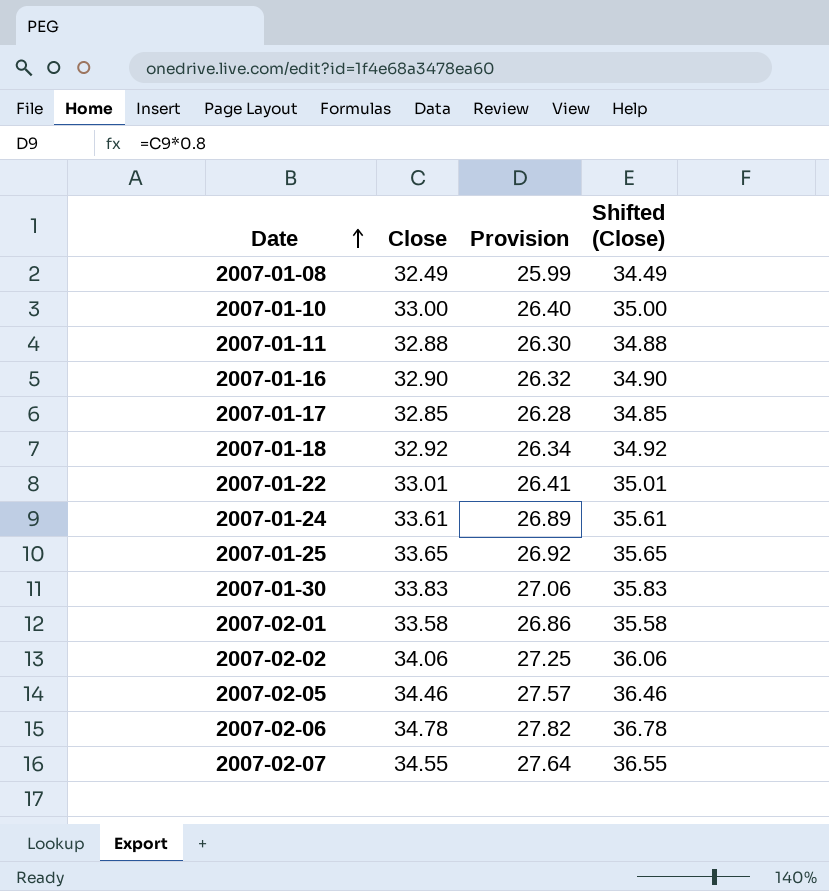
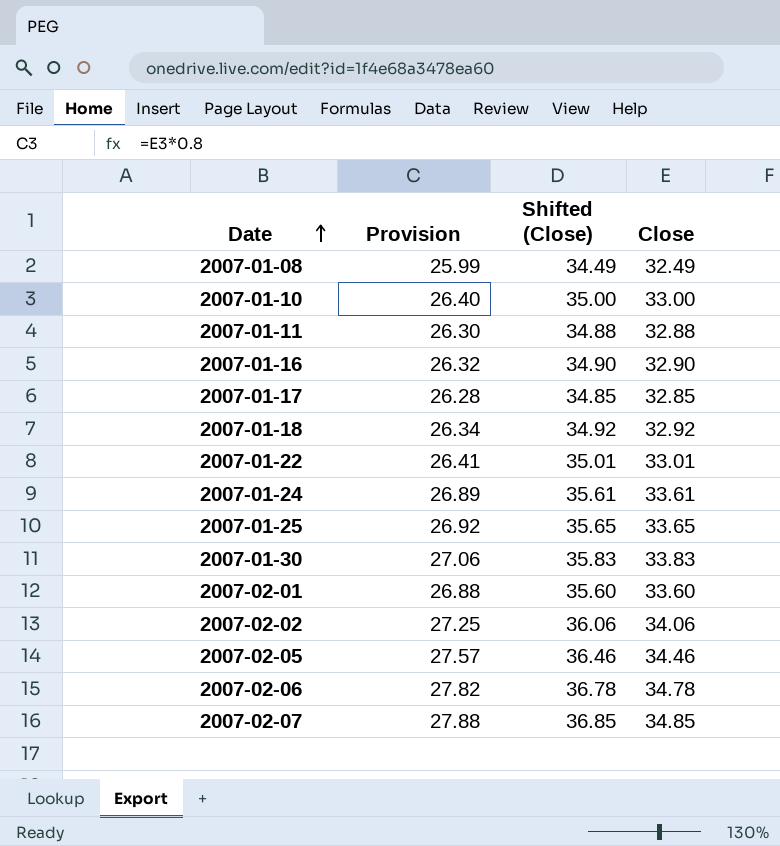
column Close | position: 2 -> 4
2007-02-01 | Provision: 26.86 -> 26.88
2007-02-01 | Shifted (Close): 35.58 -> 35.60
2007-02-01 | Close: 33.58 -> 33.60
2007-02-07 | Provision: 27.64 -> 27.88
2007-02-07 | Shifted (Close): 36.55 -> 36.85
2007-02-07 | Close: 34.55 -> 34.85

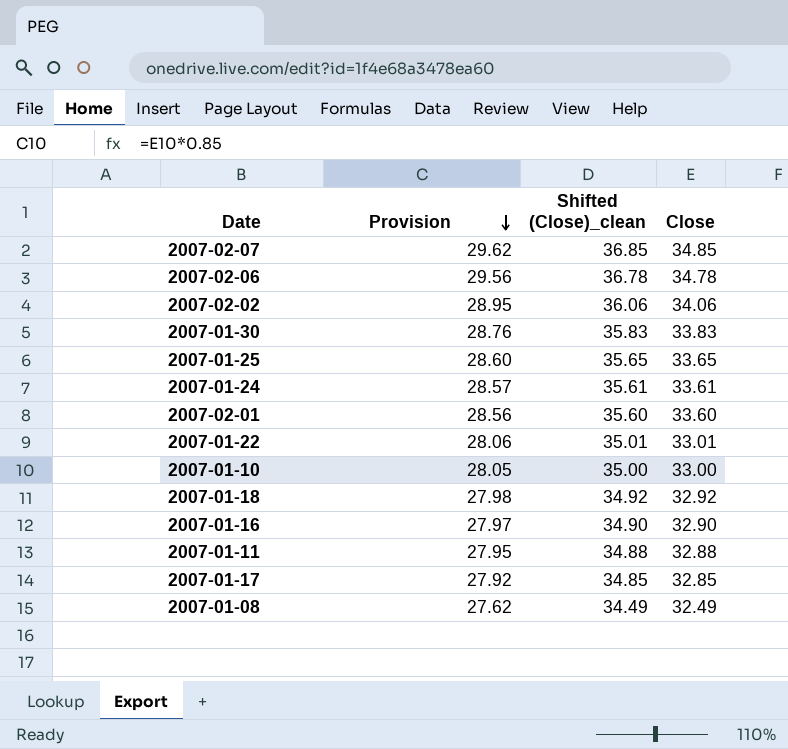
row order: Date ascending -> Provision descending
column Provision | formula: [Close] * 0.8 -> [Close] * 0.85
column name: Shifted (Close) -> Shifted (Close)_clean
row 2007-02-05: 27.57 | 36.46 | 34.46 -> none

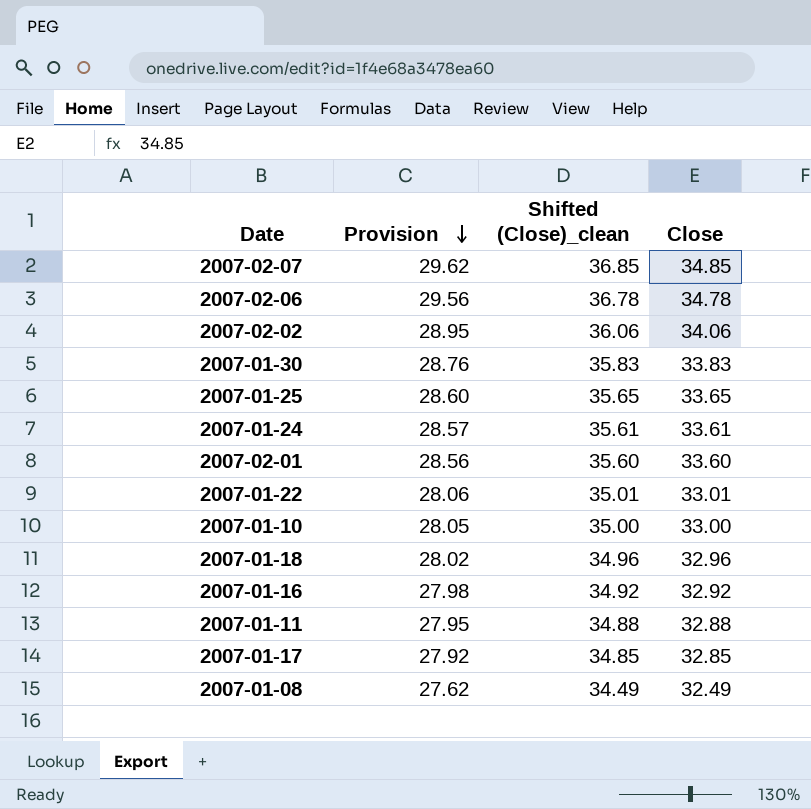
2007-01-18 | Provision: 27.98 -> 28.02
2007-01-18 | Shifted (Close)_clean: 34.92 -> 34.96
2007-01-18 | Close: 32.92 -> 32.96
2007-01-16 | Provision: 27.97 -> 27.98
2007-01-16 | Shifted (Close)_clean: 34.90 -> 34.92
2007-01-16 | Close: 32.90 -> 32.92

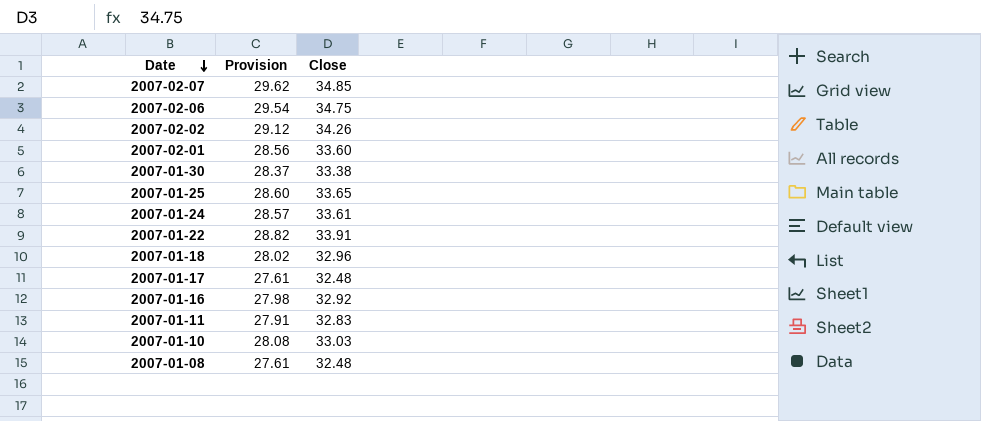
row order: Provision descending -> Date descending
column Shifted (Close)_clean | formula: [Close] + 2 -> none
2007-02-06 | Provision: 29.56 -> 29.54
2007-02-06 | Close: 34.78 -> 34.75
2007-02-02 | Provision: 28.95 -> 29.12
2007-02-02 | Close: 34.06 -> 34.26
2007-01-30 | Provision: 28.76 -> 28.37
2007-01-30 | Close: 33.83 -> 33.38
2007-01-22 | Provision: 28.06 -> 28.82
2007-01-22 | Close: 33.01 -> 33.91
2007-01-17 | Provision: 27.92 -> 27.61
2007-01-17 | Close: 32.85 -> 32.48
2007-01-11 | Provision: 27.95 -> 27.91
2007-01-11 | Close: 32.88 -> 32.83
2007-01-10 | Provision: 28.05 -> 28.08
2007-01-10 | Close: 33.00 -> 33.03
2007-01-08 | Provision: 27.62 -> 27.61
2007-01-08 | Close: 32.49 -> 32.48

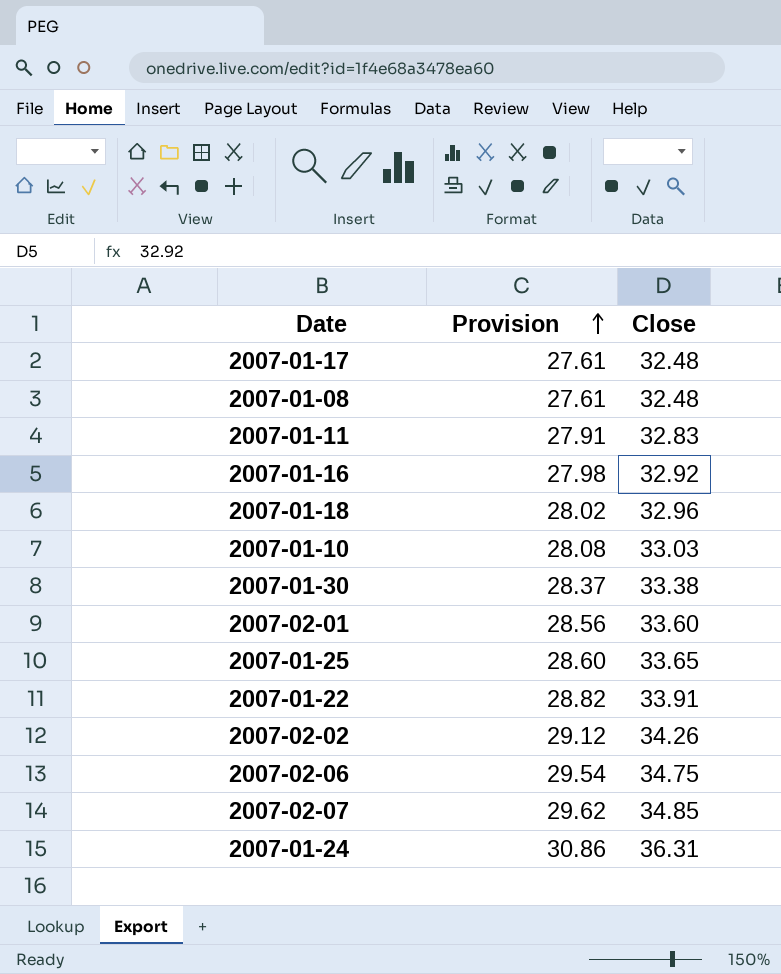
row order: Date descending -> Provision ascending
2007-01-24 | Provision: 28.57 -> 30.86
2007-01-24 | Close: 33.61 -> 36.31

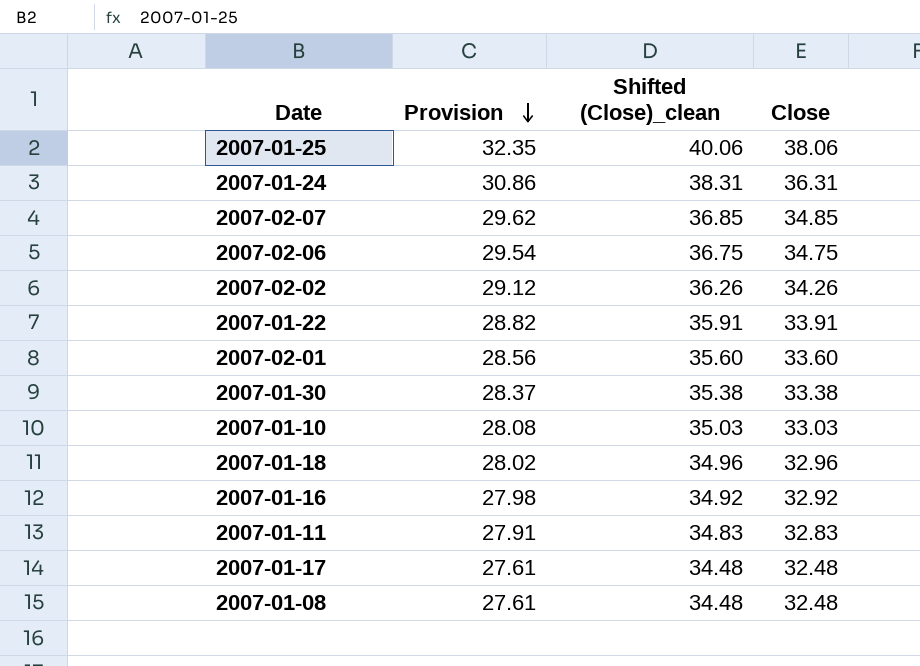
row order: Provision ascending -> Provision descending
column Shifted (Close)_clean | formula: none -> [Close] + 2
2007-01-25 | Provision: 28.60 -> 32.35
2007-01-25 | Close: 33.65 -> 38.06

